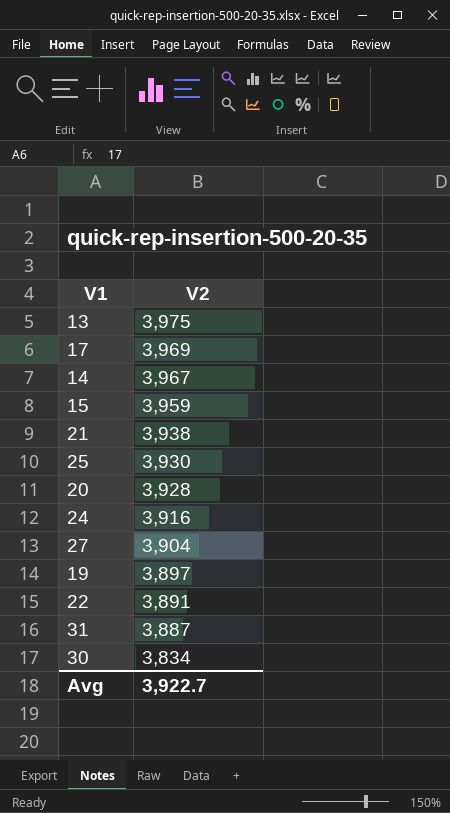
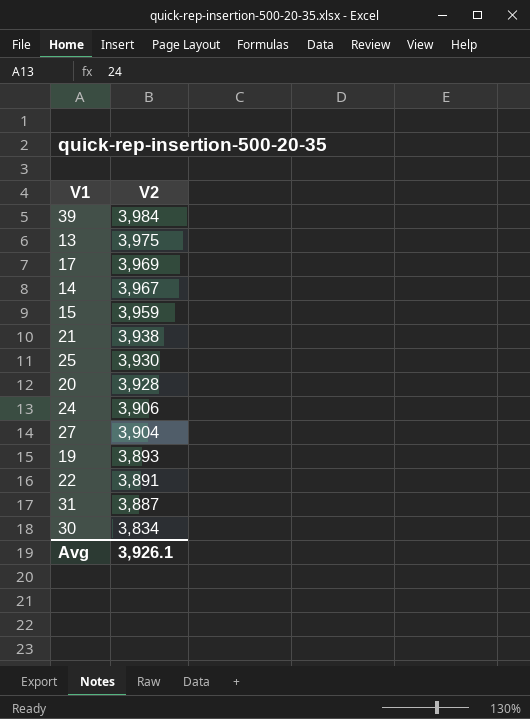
row 39: none -> 3,984
24 | V2: 3,916 -> 3,906
19 | V2: 3,897 -> 3,893
Avg | V2: 3,922.7 -> 3,926.1

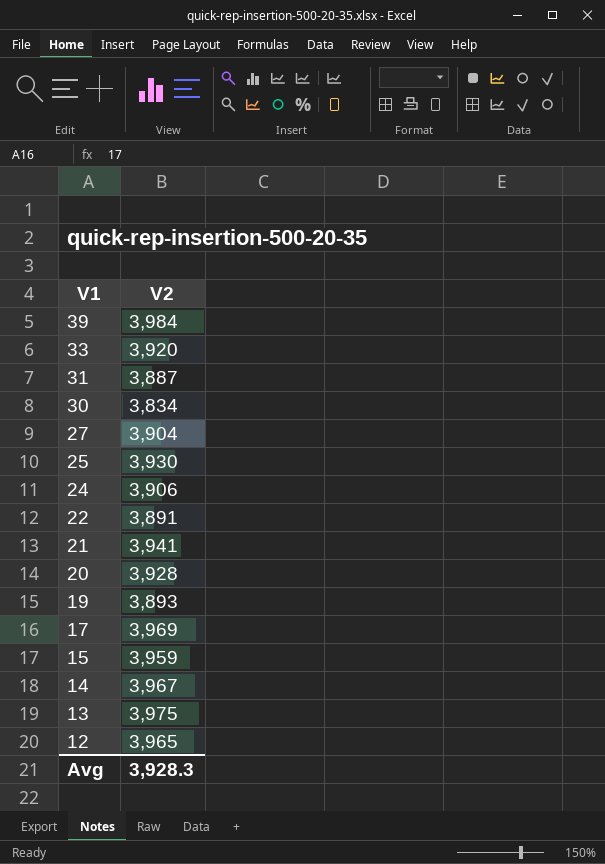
row order: V2 descending -> V1 descending
row 33: none -> 3,920
21 | V2: 3,938 -> 3,941
row 12: none -> 3,965
Avg | V2: 3,926.1 -> 3,928.3

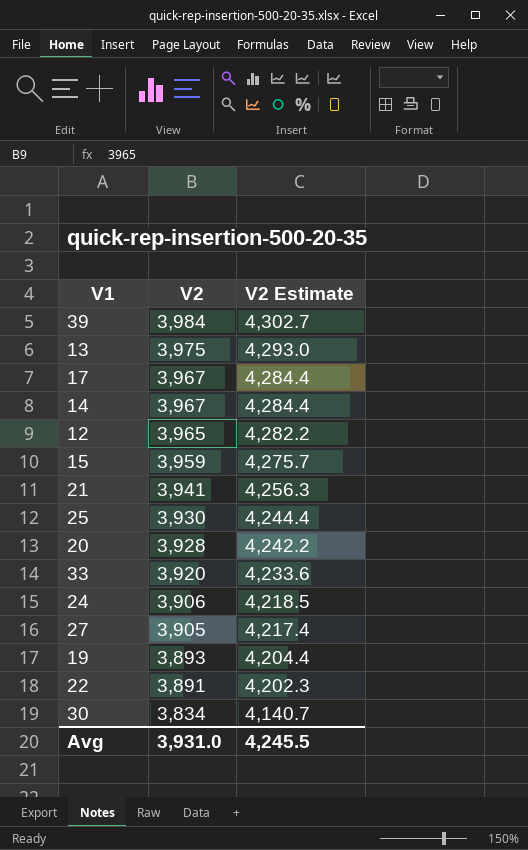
row order: V1 descending -> V2 descending
column V2 Estimate | formula: none -> [V2] * 1.08
row 31: 3,887 -> none
17 | V2: 3,969 -> 3,967
27 | V2: 3,904 -> 3,905
Avg | V2: 3,928.3 -> 3,931.0

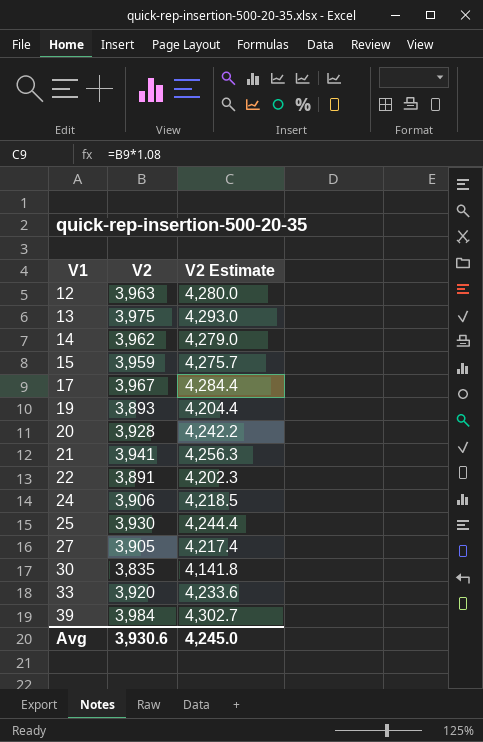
row order: V2 descending -> V1 ascending
12 | V2: 3,965 -> 3,963
12 | V2 Estimate: 4,282.2 -> 4,280.0
14 | V2: 3,967 -> 3,962
14 | V2 Estimate: 4,284.4 -> 4,279.0
30 | V2: 3,834 -> 3,835
30 | V2 Estimate: 4,140.7 -> 4,141.8
Avg | V2: 3,931.0 -> 3,930.6
Avg | V2 Estimate: 4,245.5 -> 4,245.0

